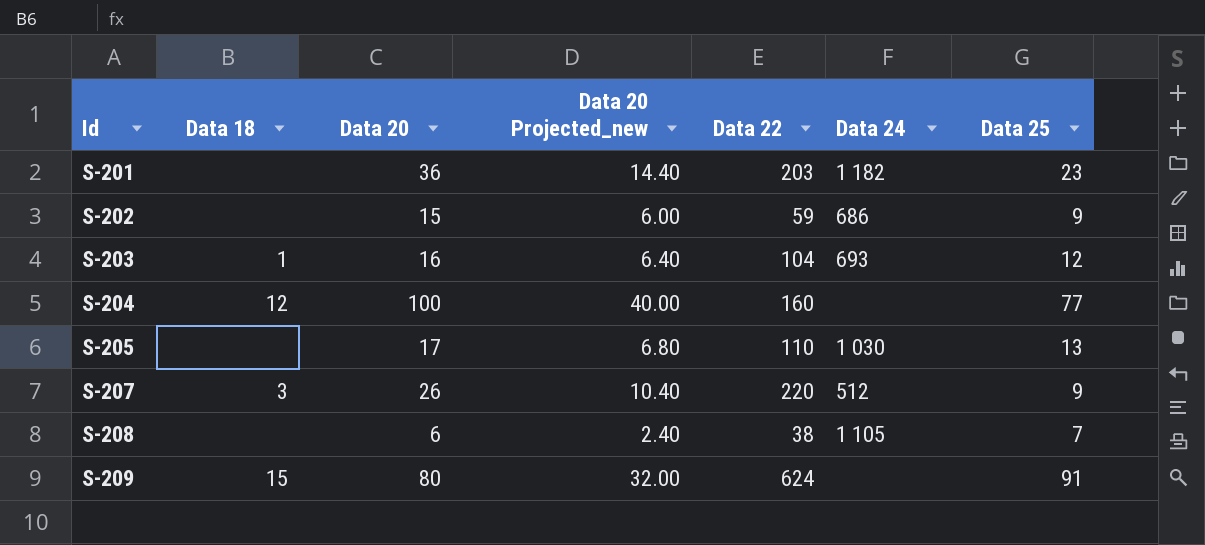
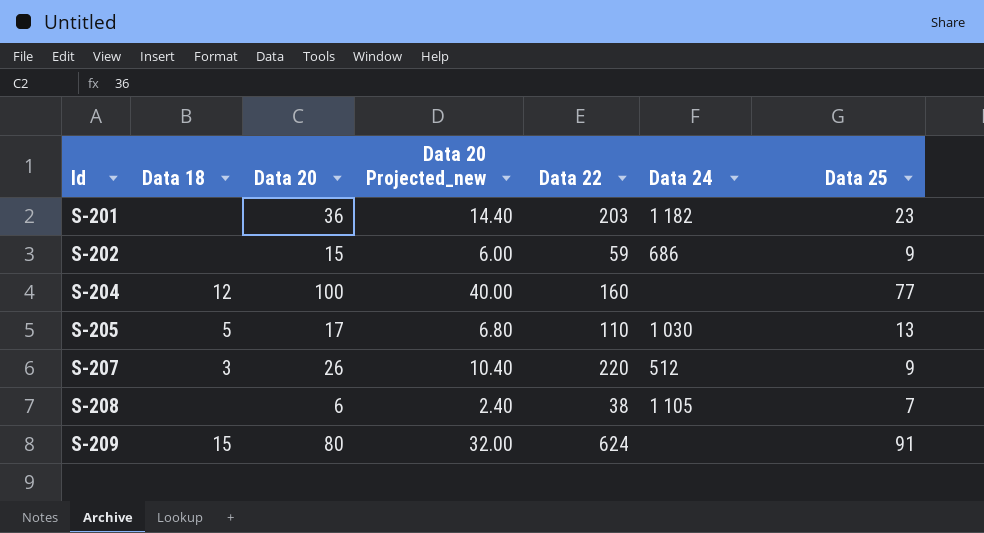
row S-203: 1 | 16 | 6.40 | 104 | 693 | 12 -> none
S-205 | Data 18: none -> 5

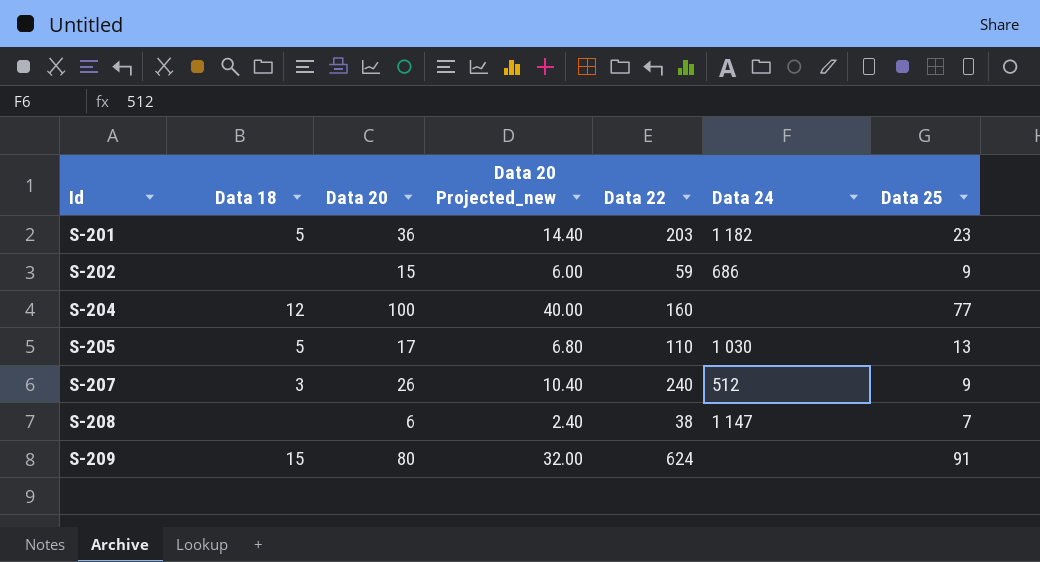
S-201 | Data 18: none -> 5
S-207 | Data 22: 220 -> 240
S-208 | Data 24: 1 105 -> 1 147

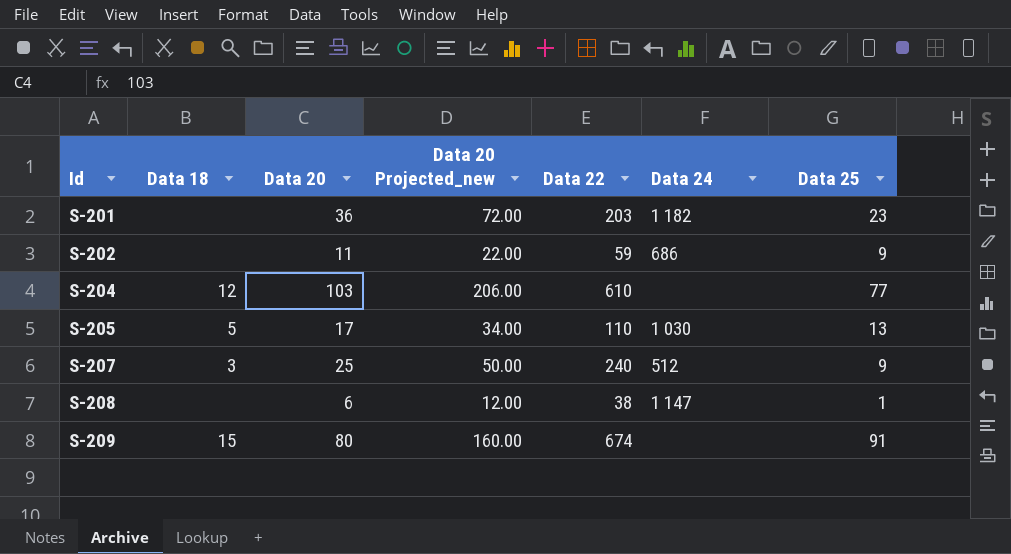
column Data 20 Projected_new | formula: [Data 20] * 0.4 -> [Data 20] * 2
S-201 | Data 18: 5 -> none
S-202 | Data 20: 15 -> 11
S-204 | Data 20: 100 -> 103
S-204 | Data 22: 160 -> 610
S-207 | Data 20: 26 -> 25
S-208 | Data 25: 7 -> 1
S-209 | Data 22: 624 -> 674

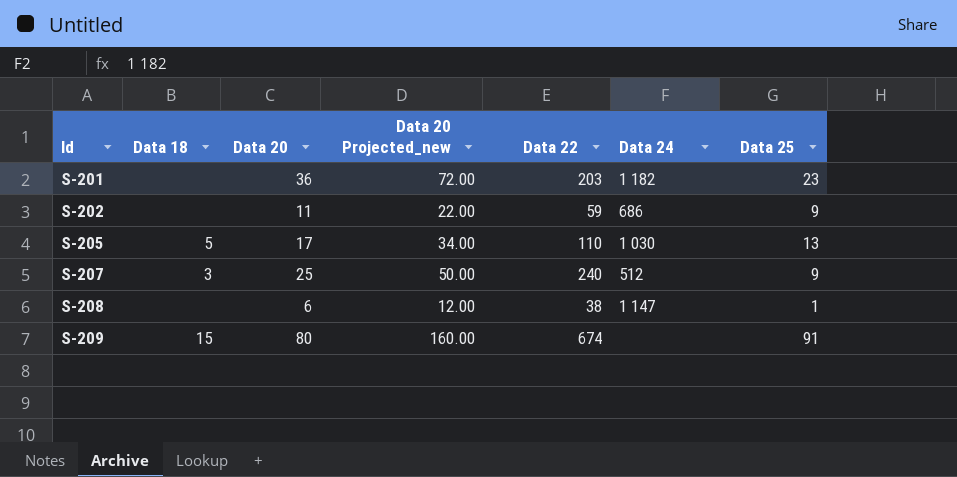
row S-204: 12 | 103 | 206.00 | 610 | none | 77 -> none

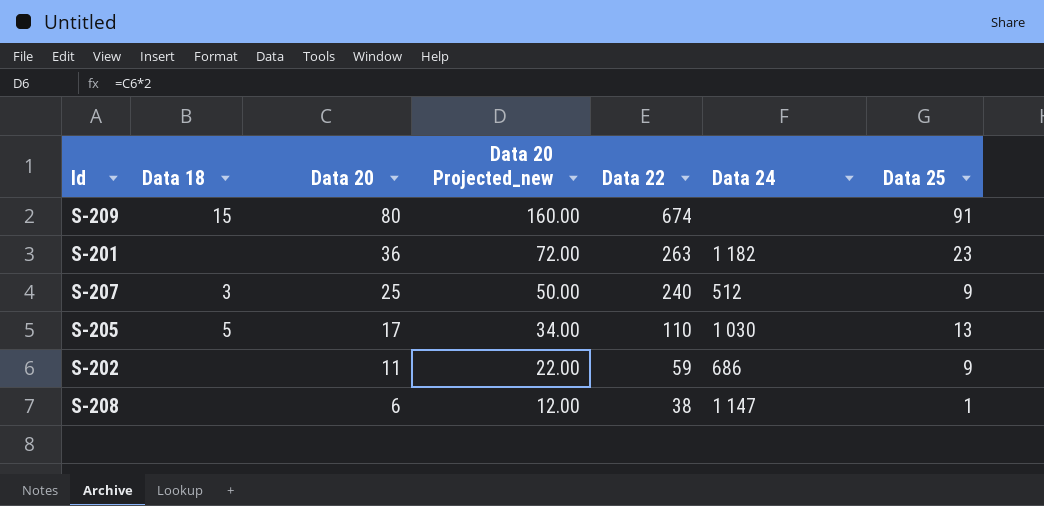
row order: Id ascending -> Data 20 descending
S-201 | Data 22: 203 -> 263

